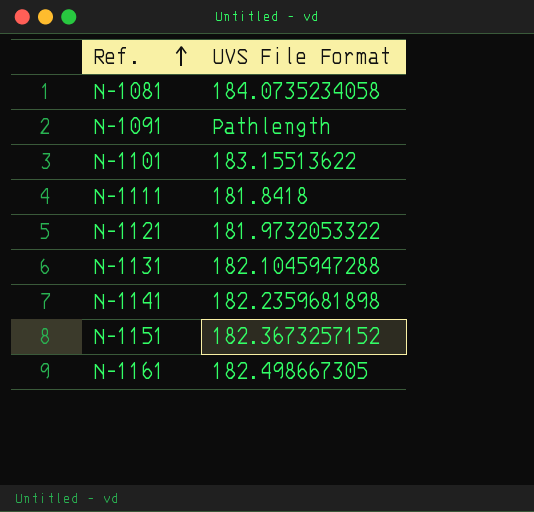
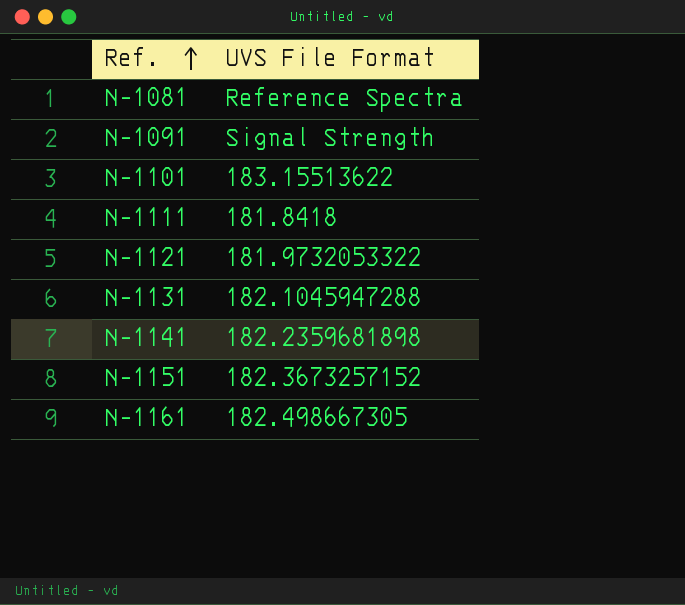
N-1081 | UVS File Format: 184.0735234058 -> Reference Spectra
N-1091 | UVS File Format: Pathlength -> Signal Strength

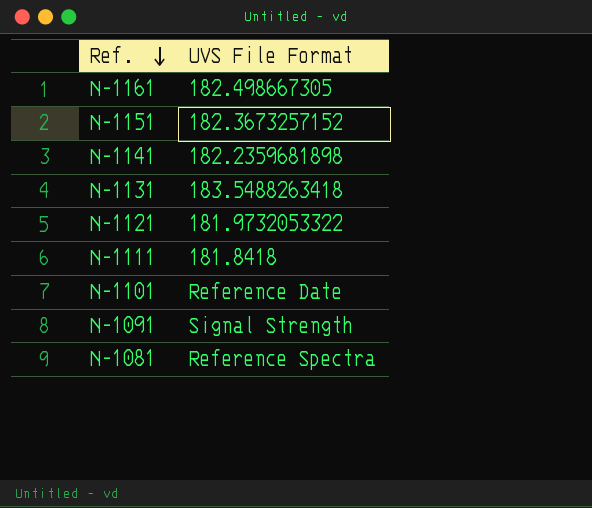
row order: Ref. ascending -> Ref. descending
N-1131 | UVS File Format: 182.1045947288 -> 183.5488263418
N-1101 | UVS File Format: 183.15513622 -> Reference Date

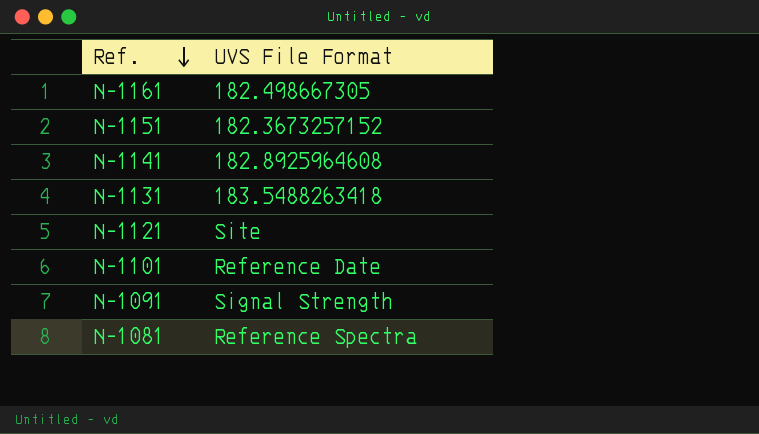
row N-1111: 181.8418 -> none
N-1141 | UVS File Format: 182.2359681898 -> 182.8925964608
N-1121 | UVS File Format: 181.9732053322 -> Site

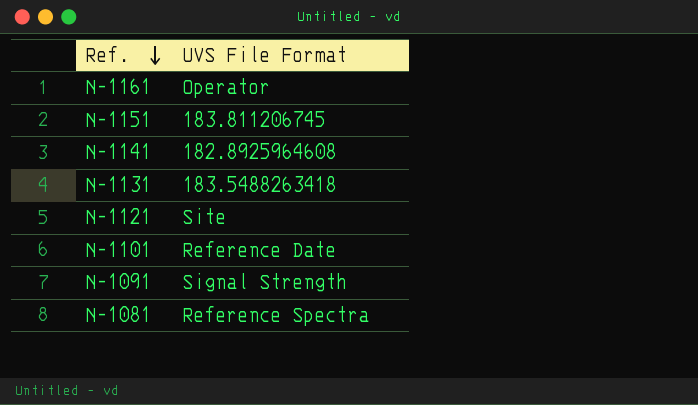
N-1161 | UVS File Format: 182.498667305 -> Operator
N-1151 | UVS File Format: 182.3673257152 -> 183.811206745

